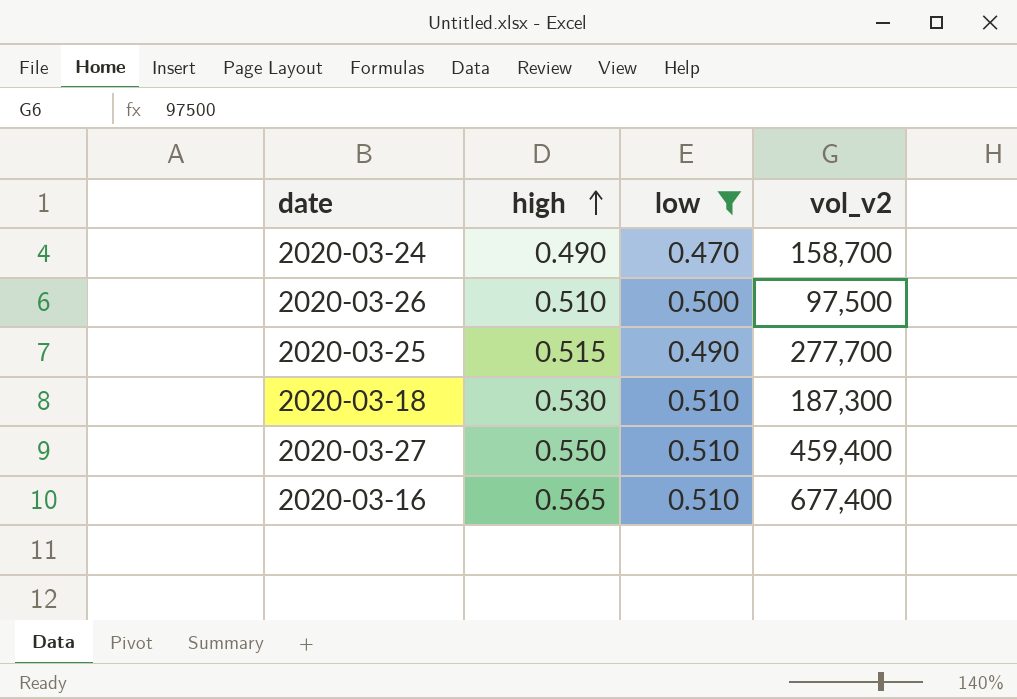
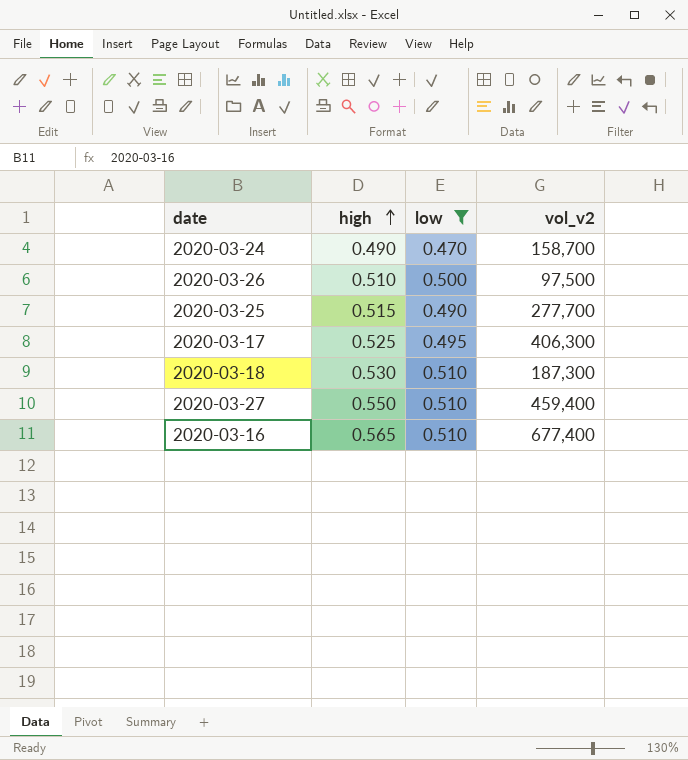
row 2020-03-17: none -> 0.525 | 0.495 | 406,300

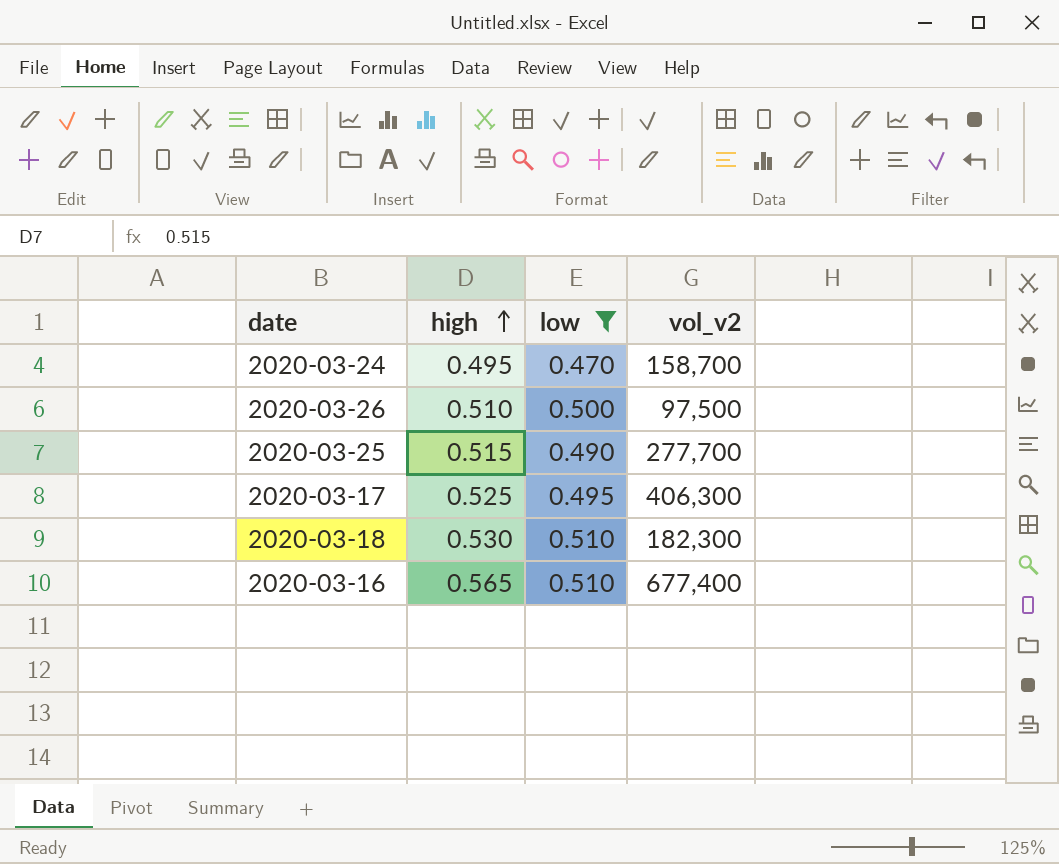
row 2020-03-27: 0.550 | 0.510 | 459,400 -> none
2020-03-24 | high: 0.490 -> 0.495
2020-03-18 | vol_v2: 187,300 -> 182,300

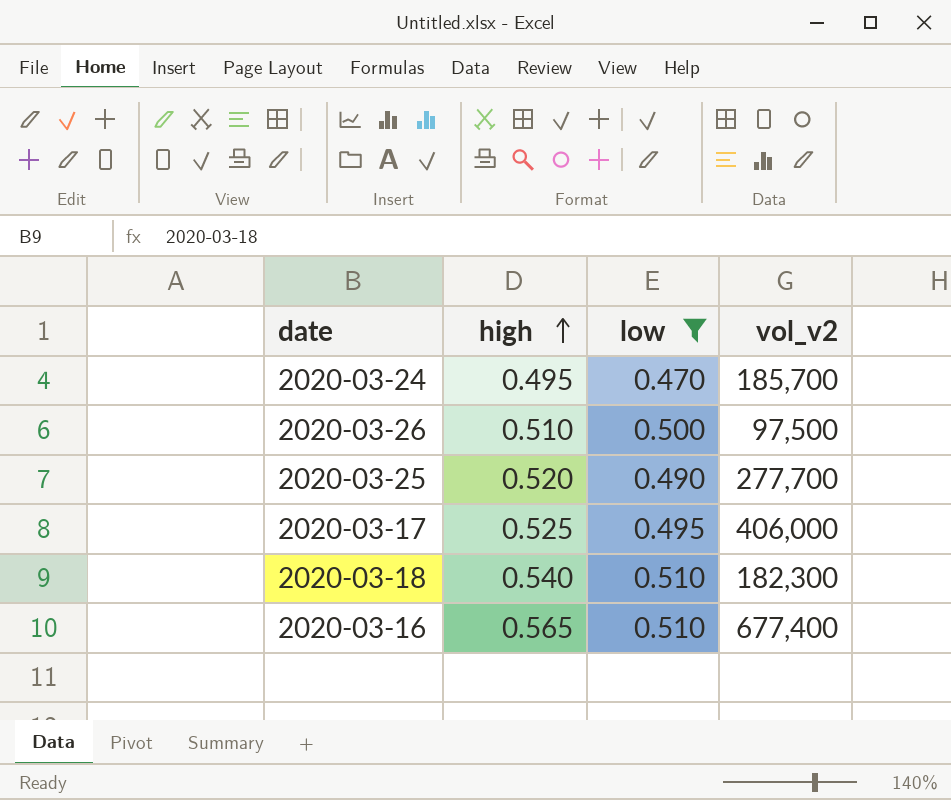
2020-03-24 | vol_v2: 158,700 -> 185,700
2020-03-25 | high: 0.515 -> 0.520
2020-03-17 | vol_v2: 406,300 -> 406,000
2020-03-18 | high: 0.530 -> 0.540

